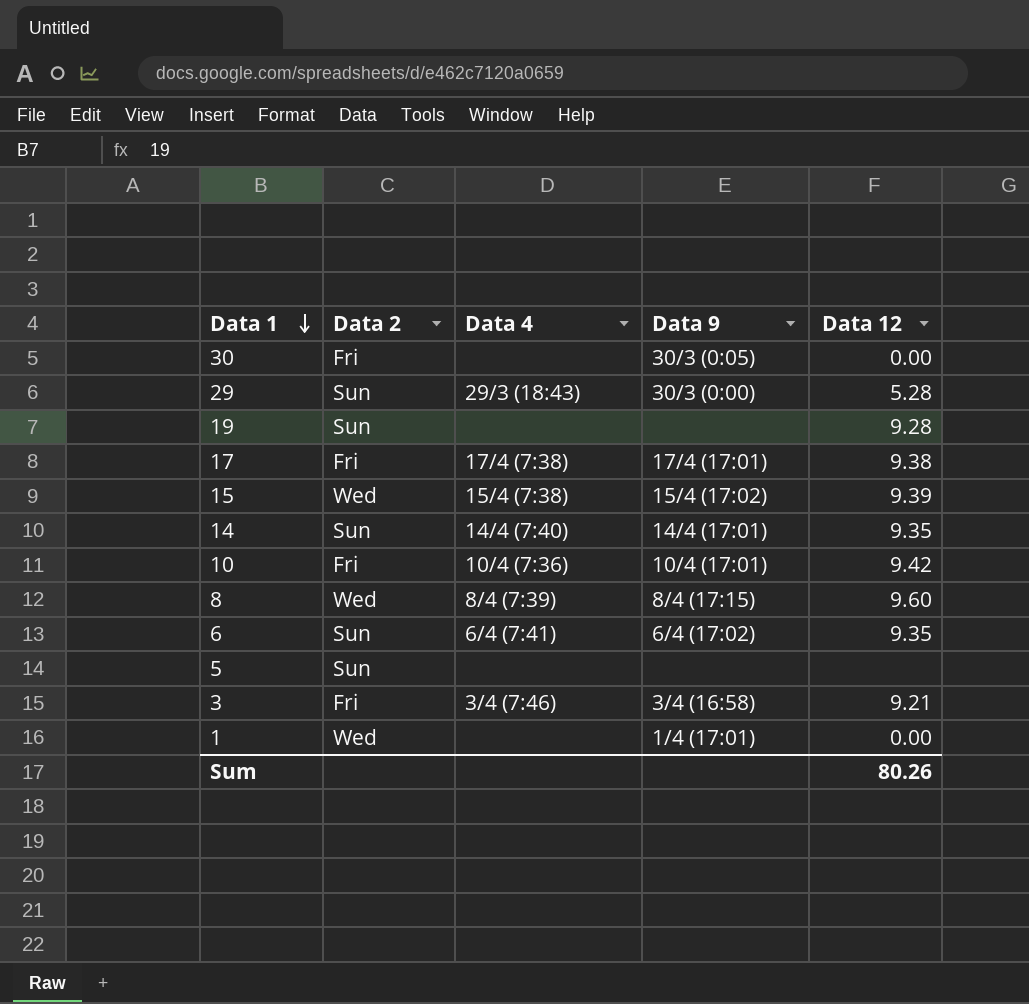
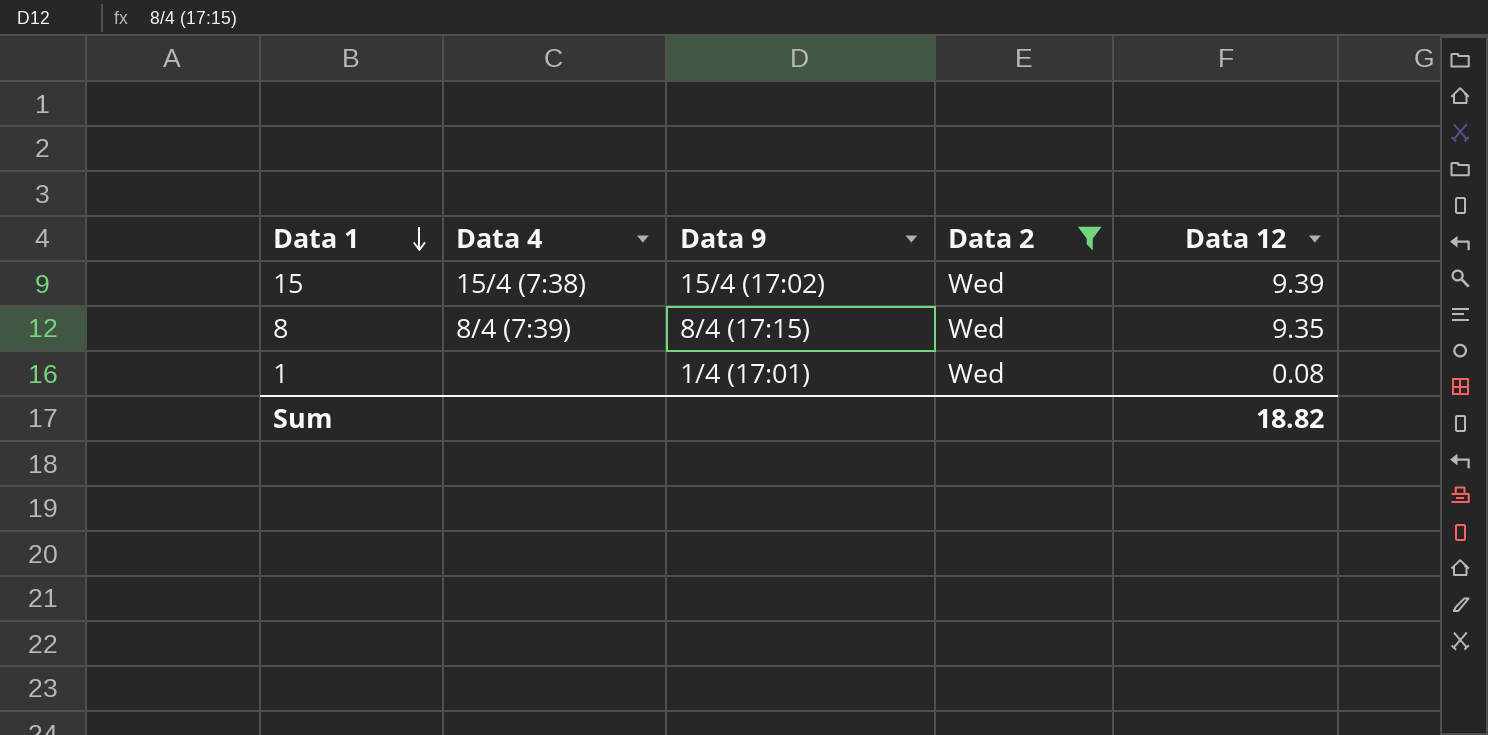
filter: none -> Data 2 = Wed
column Data 2 | position: 2 -> 4
8 | Data 12: 9.60 -> 9.35
1 | Data 12: 0.00 -> 0.08
Sum | Data 12: 80.26 -> 18.82

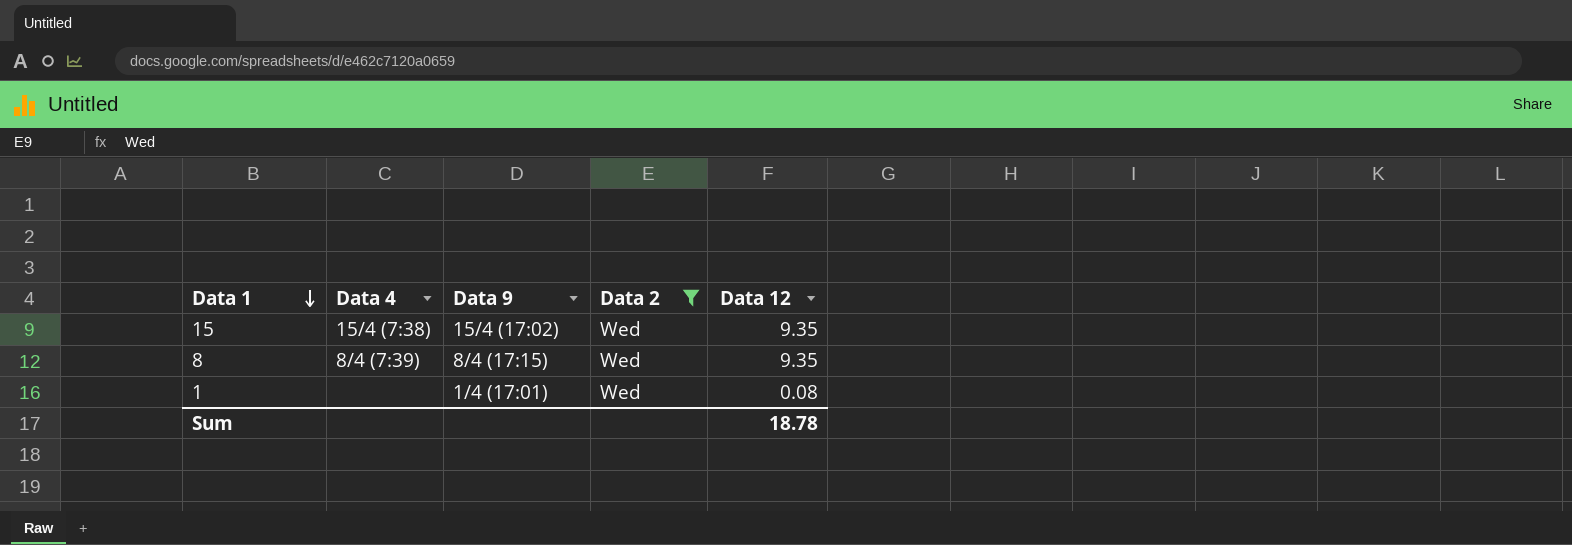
15 | Data 12: 9.39 -> 9.35
Sum | Data 12: 18.82 -> 18.78

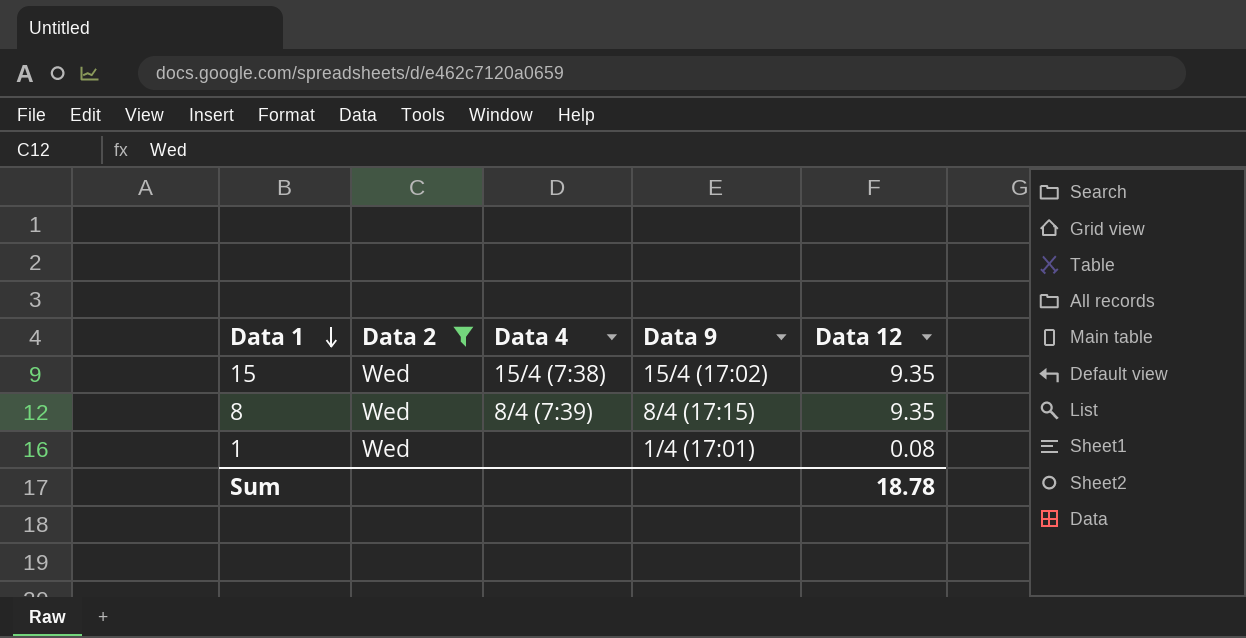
column Data 2 | position: 4 -> 2

